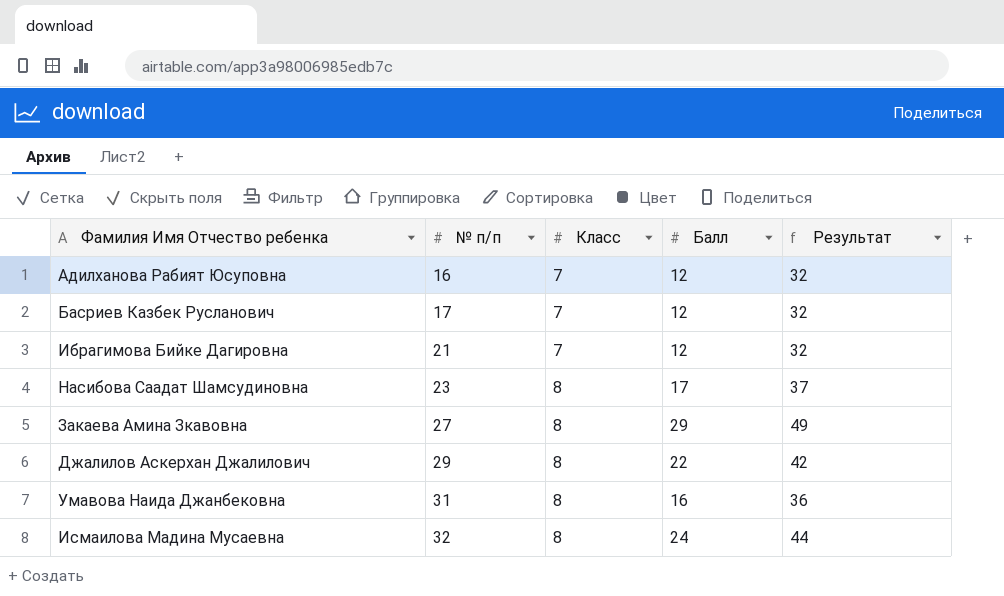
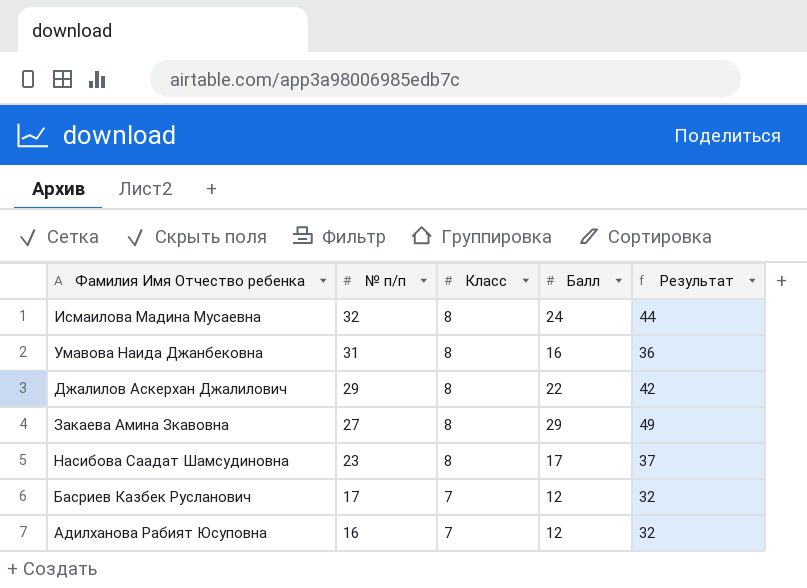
row order: № п/п ascending -> № п/п descending
row Ибрагимова Бийке Дагировна: 21 | 7 | 12 | 32 -> none

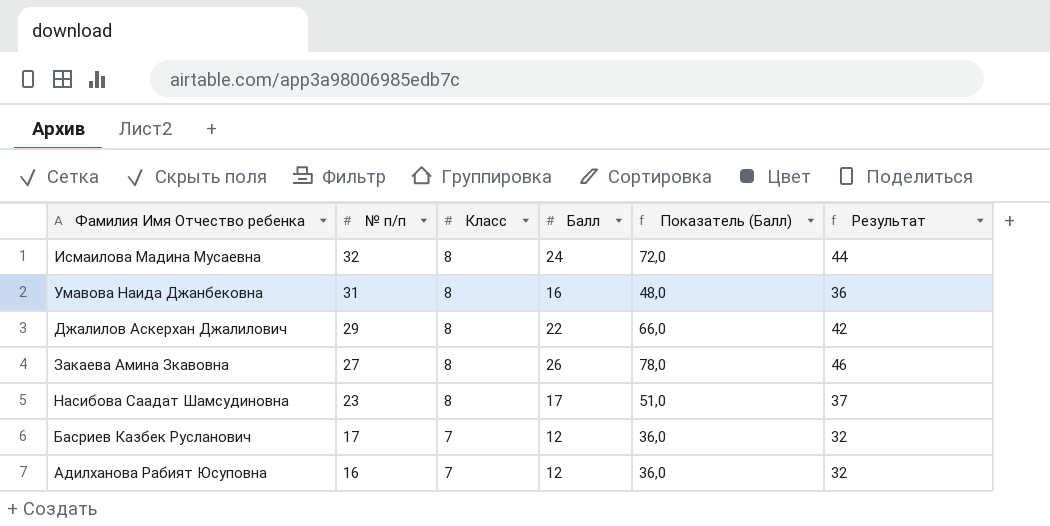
column Показатель (Балл) | formula: none -> [Балл] * 3
Закаева Амина Зкавовна | Балл: 29 -> 26
Закаева Амина Зкавовна | Результат: 49 -> 46

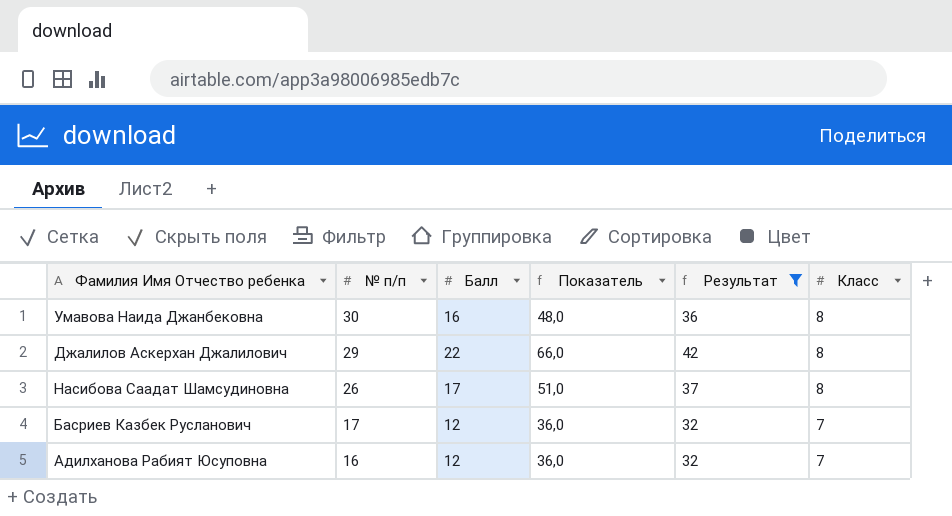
filter: none -> Результат <= 42
column name: Показатель (Балл) -> Показатель
column Класс | position: 3 -> 6
Умавова Наида Джанбековна | № п/п: 31 -> 30
Насибова Саадат Шамсудиновна | № п/п: 23 -> 26

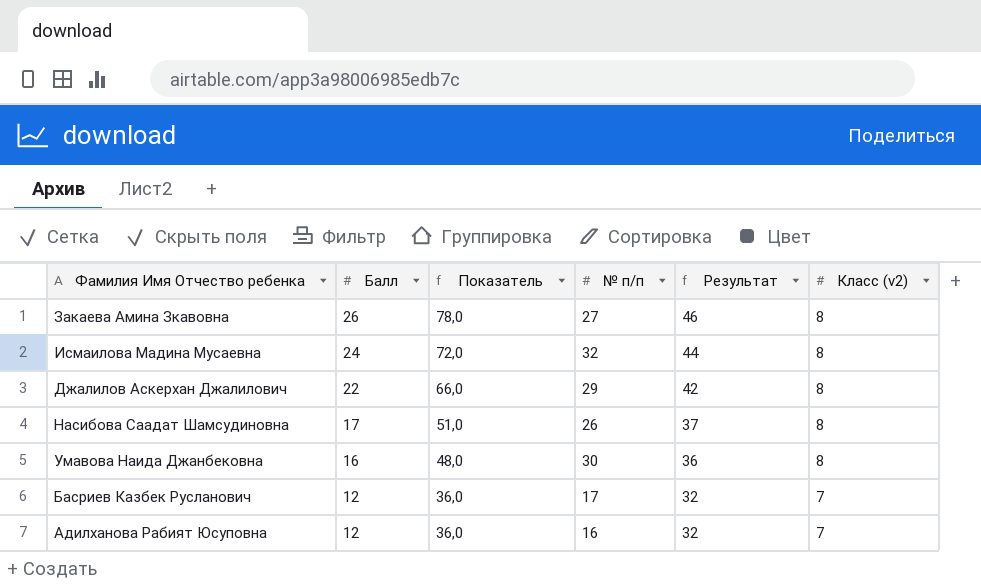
filter: Результат <= 42 -> none
row order: № п/п descending -> Балл descending
column № п/п | position: 2 -> 4
column name: Класс -> Класс (v2)

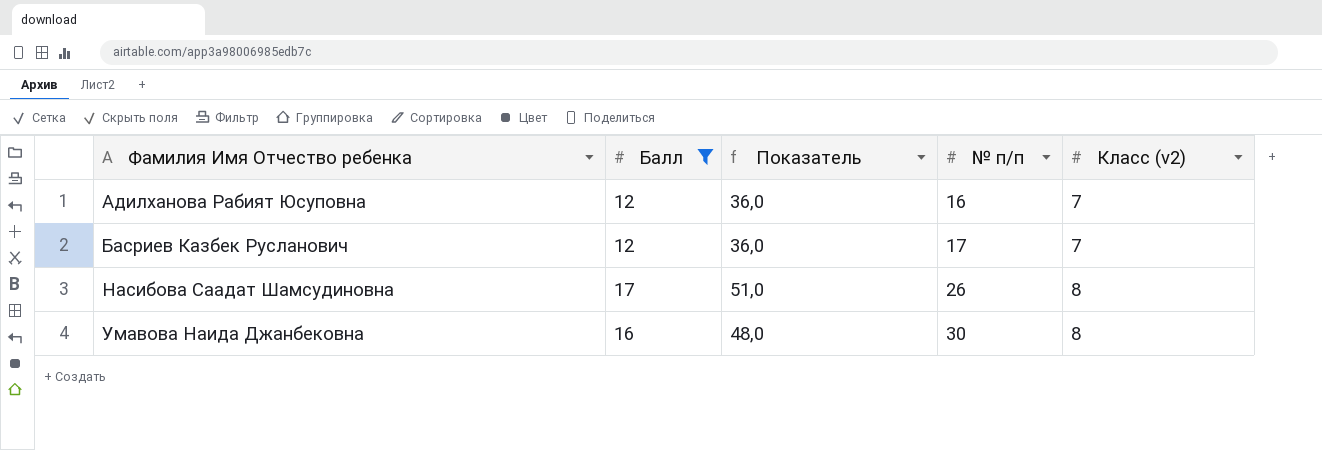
filter: none -> Балл <= 17
row order: Балл descending -> Фамилия Имя Отчество ребенка ascending
column Результат | formula: [Балл] + 20 -> none

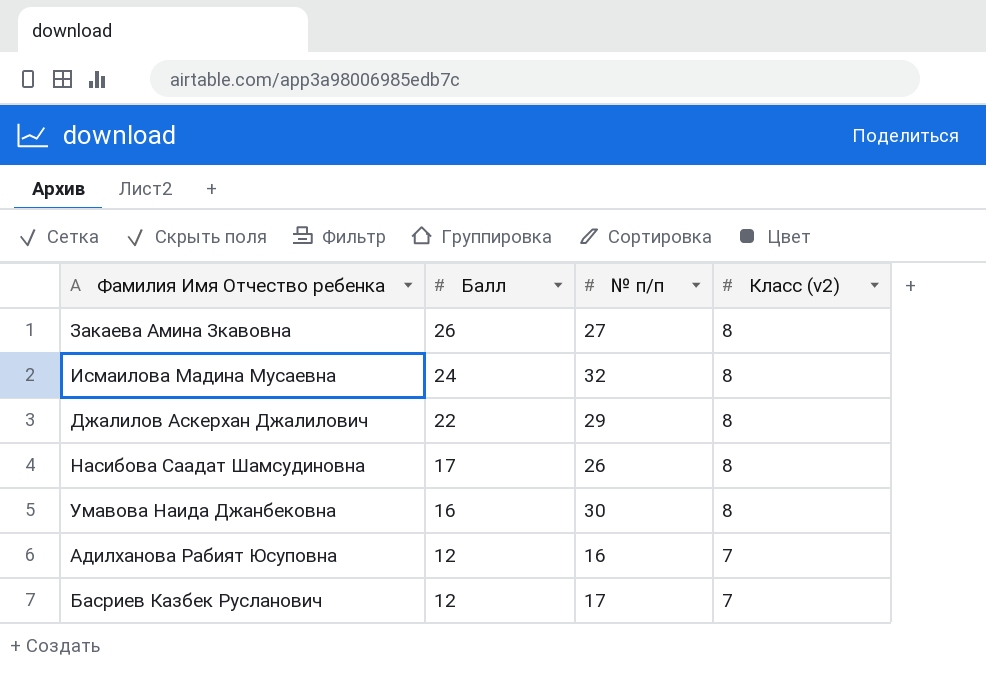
filter: Балл <= 17 -> none
row order: Фамилия Имя Отчество ребенка ascending -> Балл descending
column Показатель | formula: [Балл] * 3 -> none

